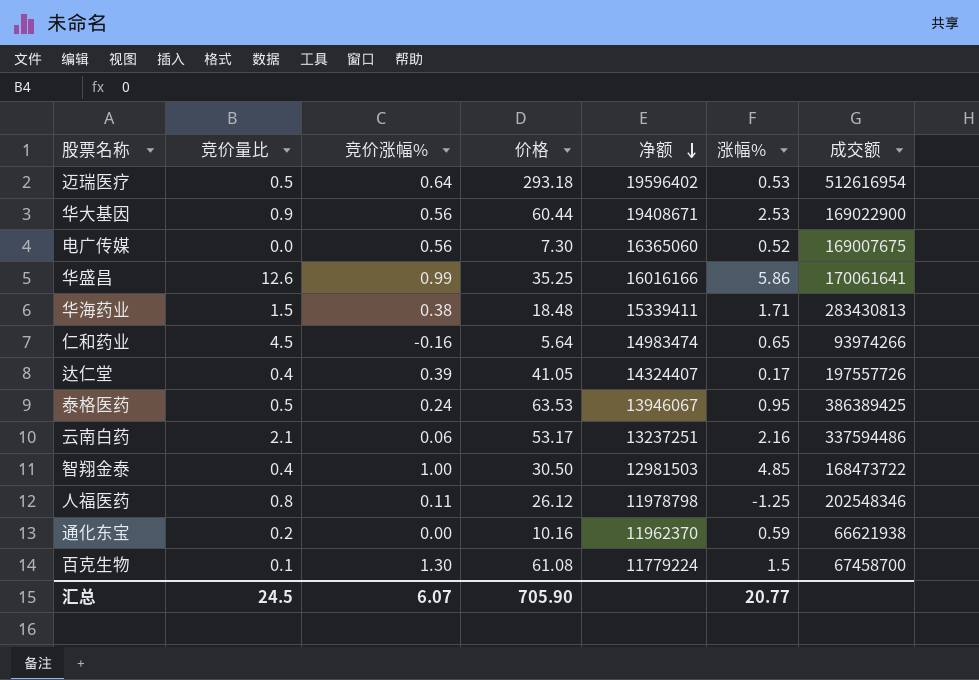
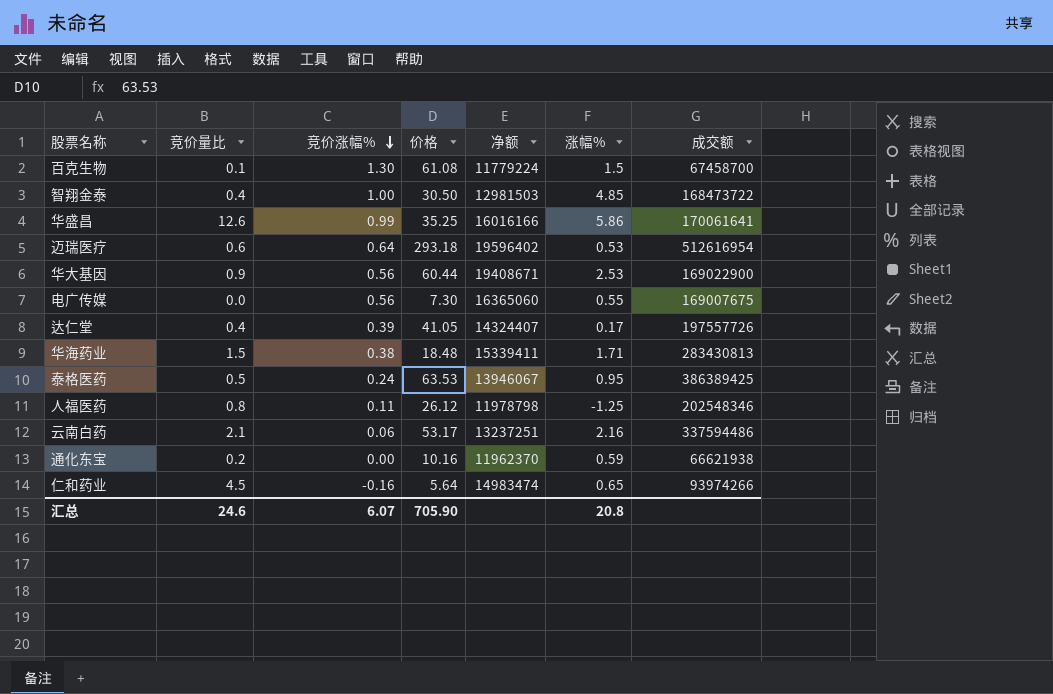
row order: 净额 descending -> 竞价涨幅% descending
迈瑞医疗 | 竞价量比: 0.5 -> 0.6
电广传媒 | 涨幅%: 0.52 -> 0.55
汇总 | 竞价量比: 24.5 -> 24.6
汇总 | 涨幅%: 20.77 -> 20.8

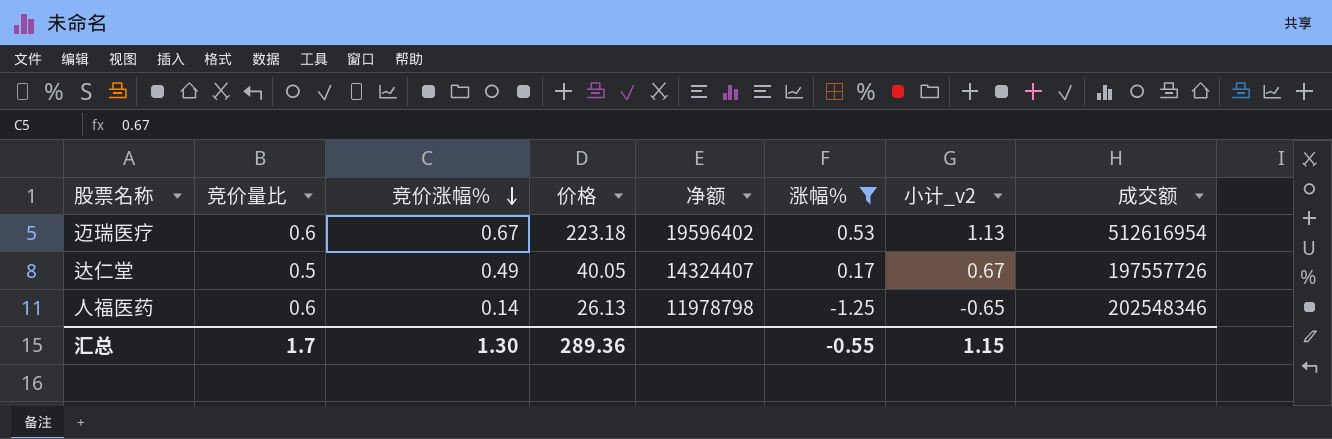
filter: none -> 涨幅% <= 0.53
column 小计_v2 | formula: none -> [竞价量比] + [涨幅%]
迈瑞医疗 | 竞价涨幅%: 0.64 -> 0.67
迈瑞医疗 | 价格: 293.18 -> 223.18
达仁堂 | 竞价量比: 0.4 -> 0.5
达仁堂 | 竞价涨幅%: 0.39 -> 0.49
达仁堂 | 价格: 41.05 -> 40.05
人福医药 | 竞价量比: 0.8 -> 0.6
人福医药 | 竞价涨幅%: 0.11 -> 0.14
人福医药 | 价格: 26.12 -> 26.13
汇总 | 竞价量比: 24.6 -> 1.7
汇总 | 竞价涨幅%: 6.07 -> 1.30
汇总 | 价格: 705.90 -> 289.36
汇总 | 涨幅%: 20.8 -> -0.55

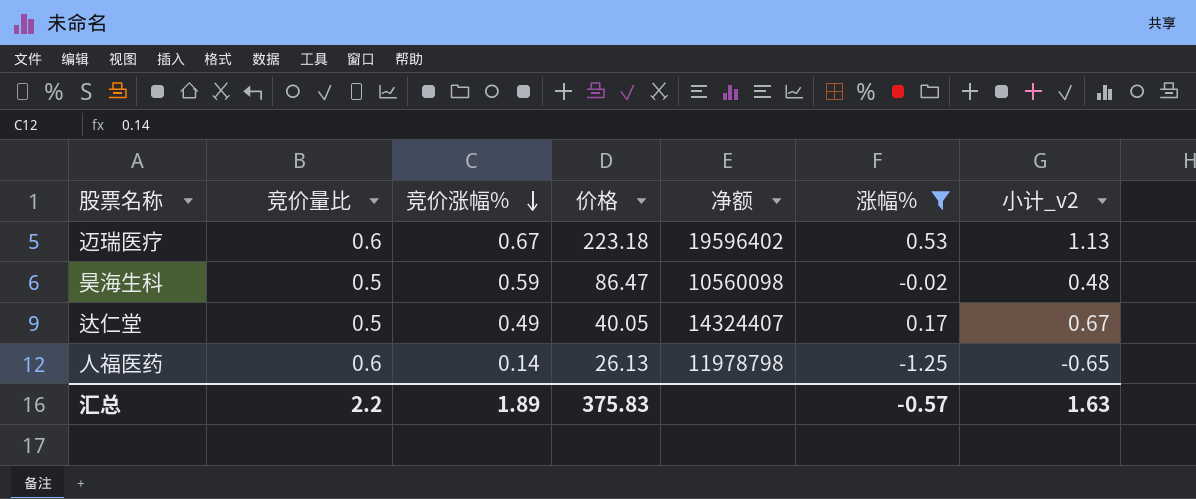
column 成交额 | position: 8 -> none
row 昊海生科: none -> 0.5 | 0.59 | 86.47 | 10560098 | -0.02 | 0.48
汇总 | 竞价量比: 1.7 -> 2.2
汇总 | 竞价涨幅%: 1.30 -> 1.89
汇总 | 价格: 289.36 -> 375.83
汇总 | 涨幅%: -0.55 -> -0.57
汇总 | 小计_v2: 1.15 -> 1.63

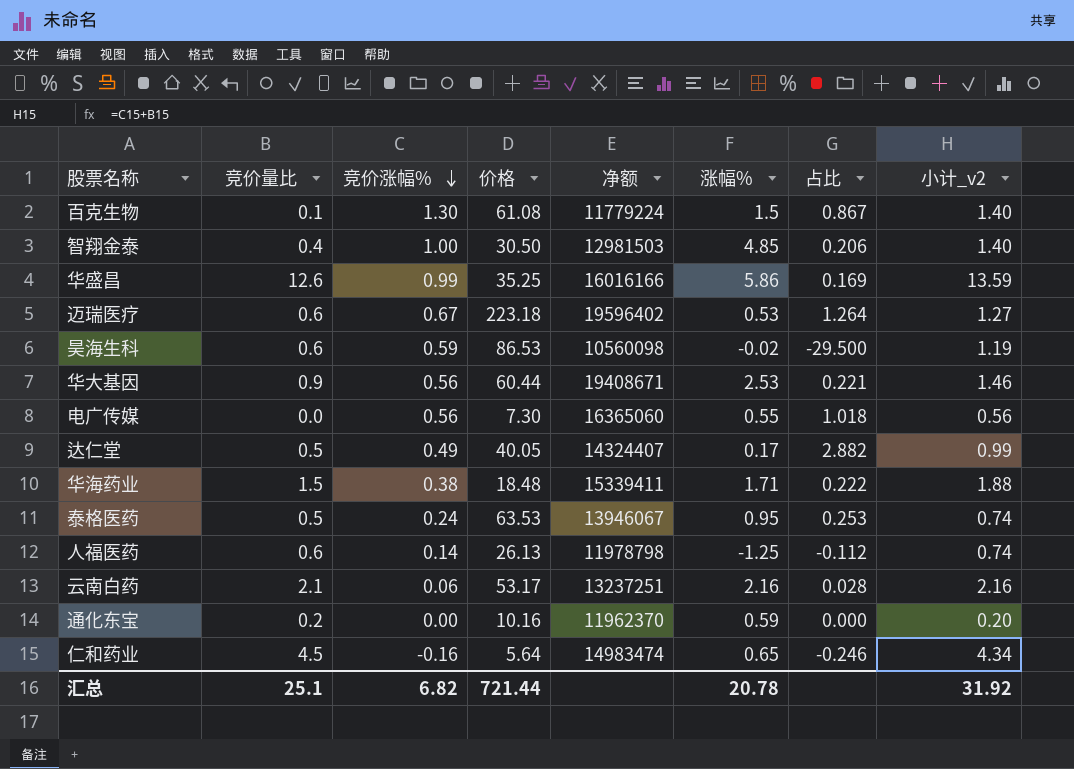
filter: 涨幅% <= 0.53 -> none
column 占比 | formula: none -> [竞价涨幅%] / [涨幅%]
column 小计_v2 | formula: [竞价量比] + [涨幅%] -> [竞价量比] + [竞价涨幅%]
昊海生科 | 竞价量比: 0.5 -> 0.6
昊海生科 | 价格: 86.47 -> 86.53
汇总 | 竞价量比: 2.2 -> 25.1
汇总 | 竞价涨幅%: 1.89 -> 6.82
汇总 | 价格: 375.83 -> 721.44
汇总 | 涨幅%: -0.57 -> 20.78
汇总 | 小计_v2: 1.63 -> 31.92

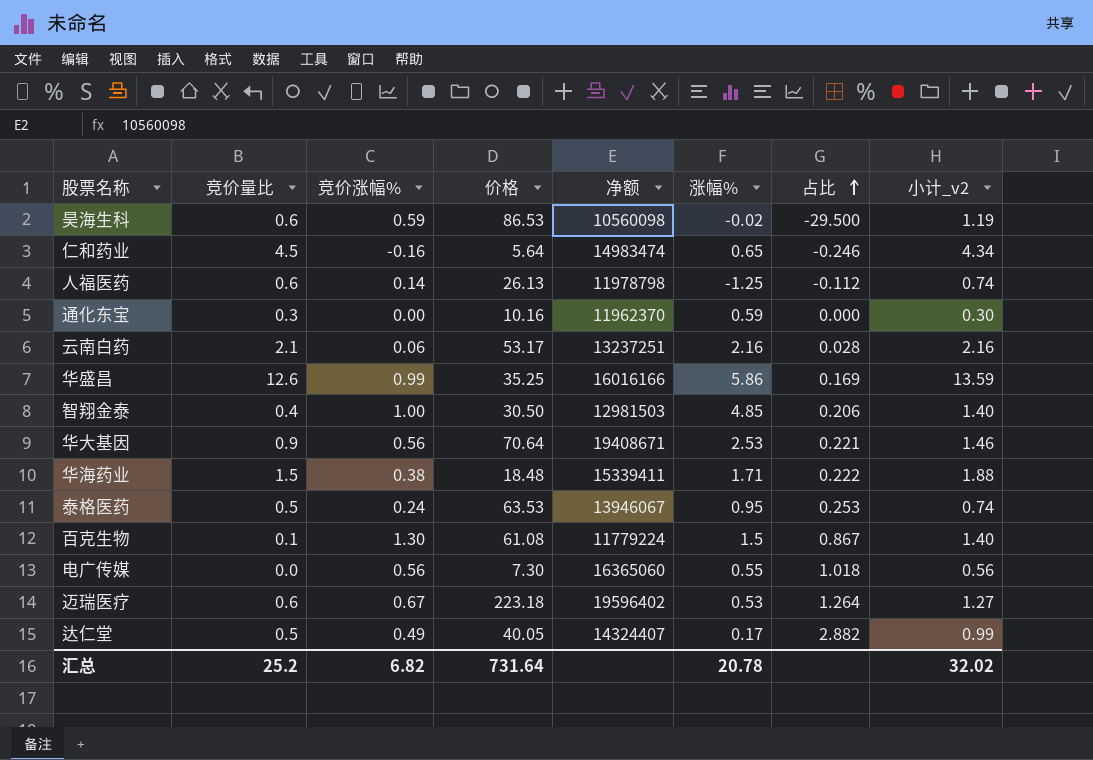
row order: 竞价涨幅% descending -> 占比 ascending
通化东宝 | 竞价量比: 0.2 -> 0.3
通化东宝 | 小计_v2: 0.20 -> 0.30
华大基因 | 价格: 60.44 -> 70.64
汇总 | 竞价量比: 25.1 -> 25.2
汇总 | 价格: 721.44 -> 731.64
汇总 | 小计_v2: 31.92 -> 32.02

